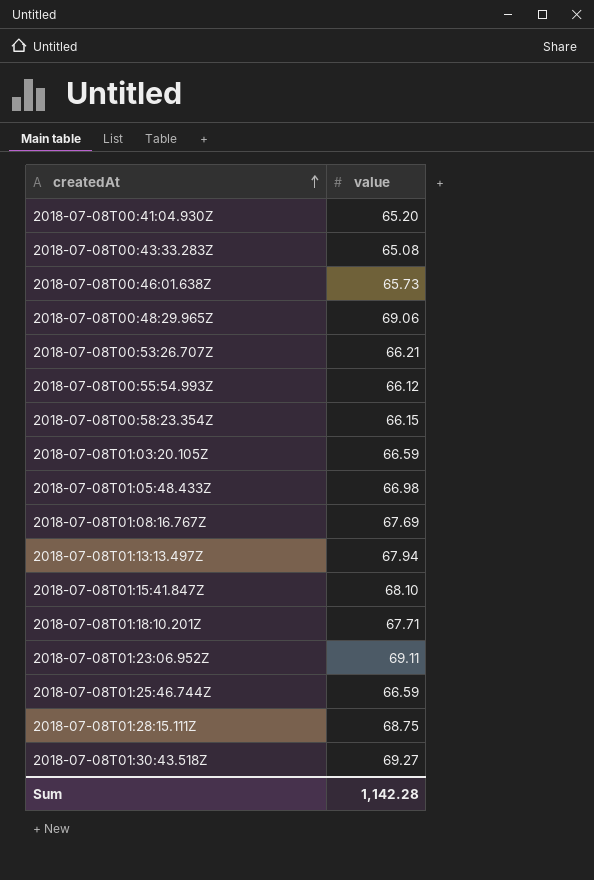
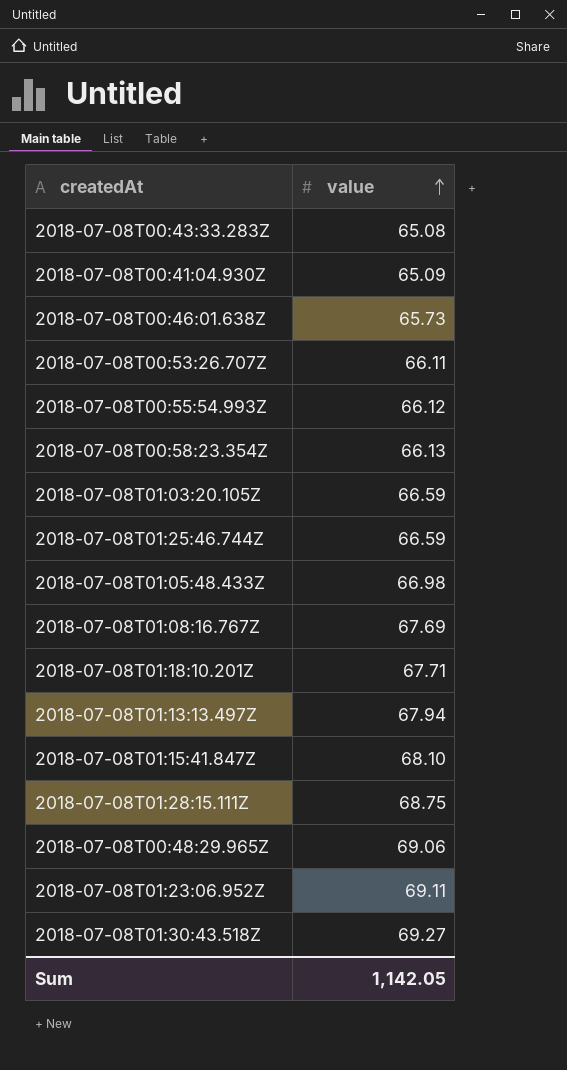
row order: createdAt ascending -> value ascending
2018-07-08T00:41:04.930Z | value: 65.20 -> 65.09
2018-07-08T00:53:26.707Z | value: 66.21 -> 66.11
2018-07-08T00:58:23.354Z | value: 66.15 -> 66.13
Sum | value: 1,142.28 -> 1,142.05

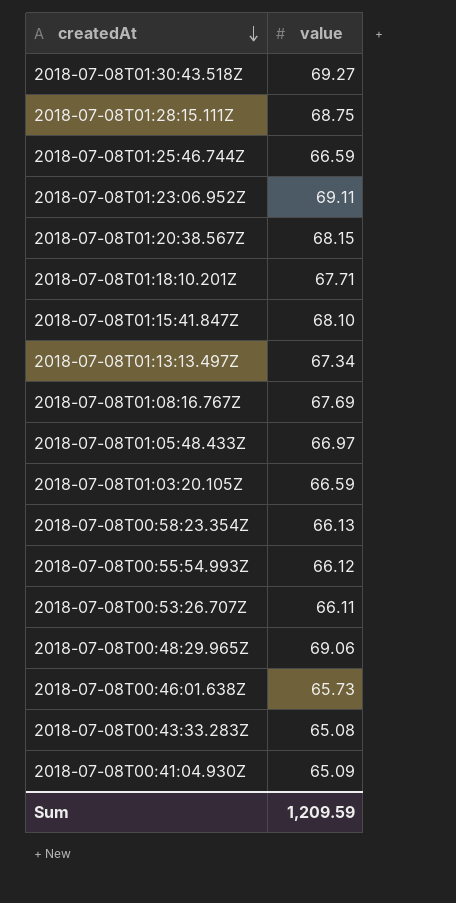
row order: value ascending -> createdAt descending
row 2018-07-08T01:20:38.567Z: none -> 68.15
2018-07-08T01:13:13.497Z | value: 67.94 -> 67.34
2018-07-08T01:05:48.433Z | value: 66.98 -> 66.97
Sum | value: 1,142.05 -> 1,209.59

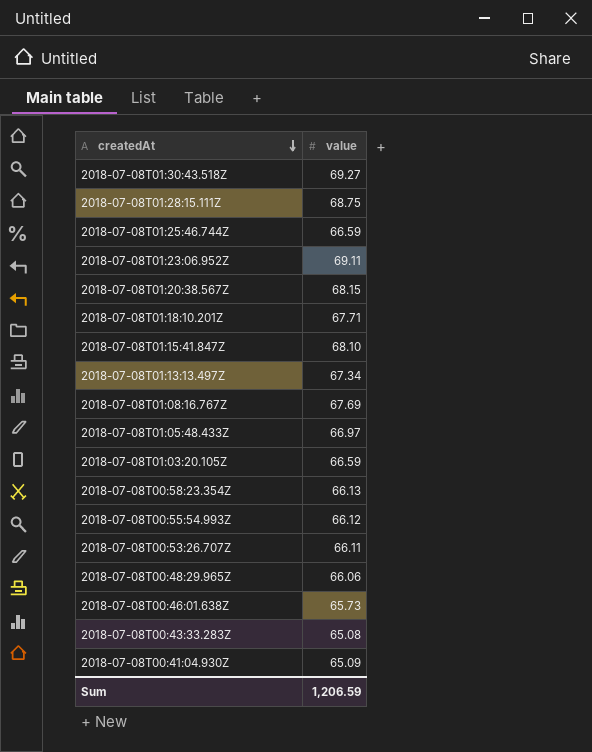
2018-07-08T00:48:29.965Z | value: 69.06 -> 66.06
Sum | value: 1,209.59 -> 1,206.59

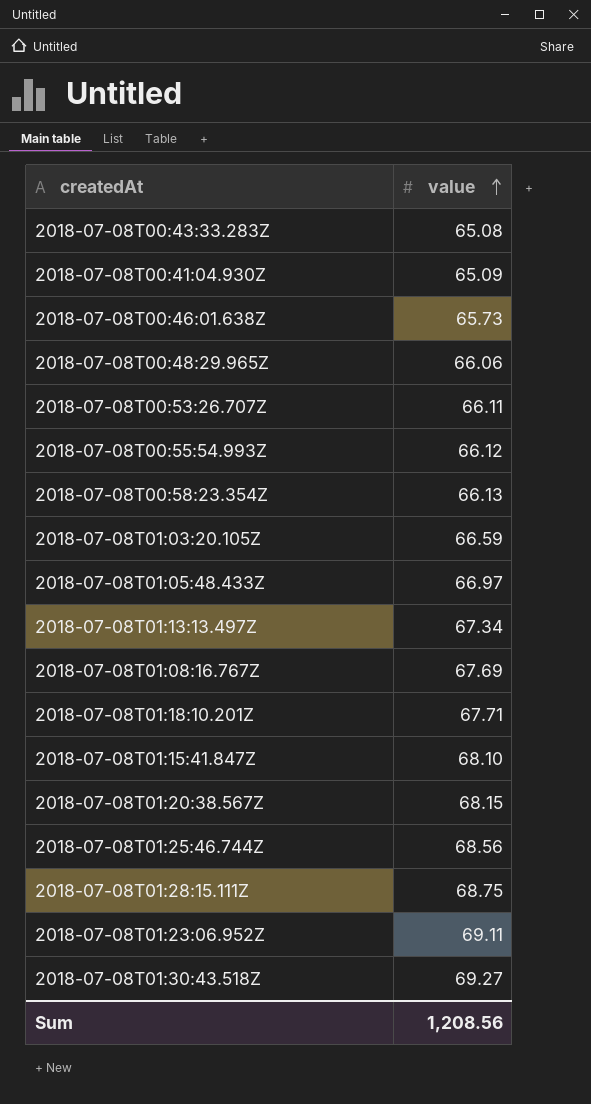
row order: createdAt descending -> value ascending
2018-07-08T01:25:46.744Z | value: 66.59 -> 68.56
Sum | value: 1,206.59 -> 1,208.56

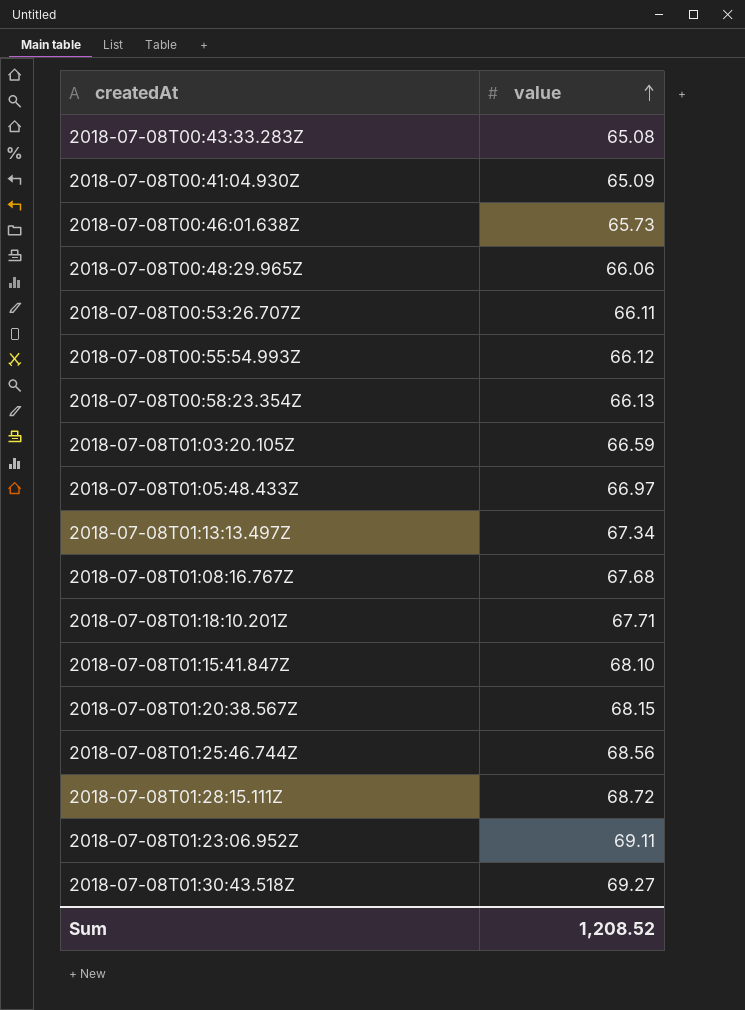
2018-07-08T01:08:16.767Z | value: 67.69 -> 67.68
2018-07-08T01:28:15.111Z | value: 68.75 -> 68.72
Sum | value: 1,208.56 -> 1,208.52

